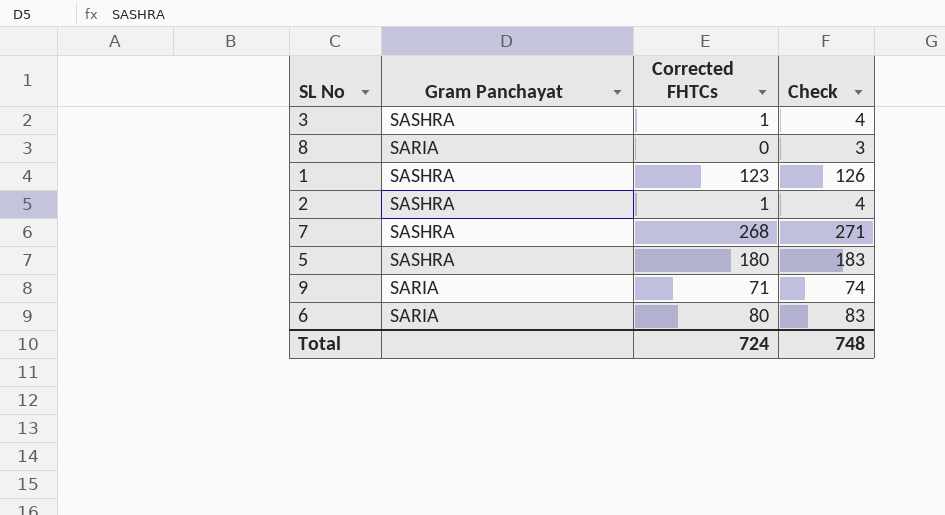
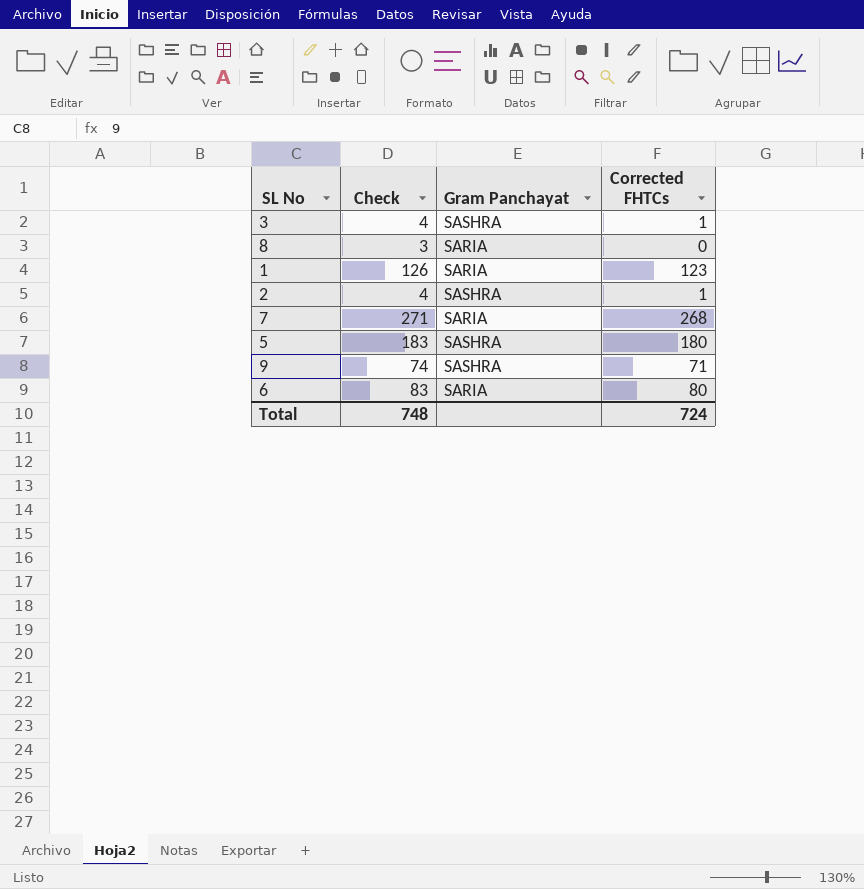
column Check | position: 4 -> 2
1 | Gram Panchayat: SASHRA -> SARIA
7 | Gram Panchayat: SASHRA -> SARIA
9 | Gram Panchayat: SARIA -> SASHRA

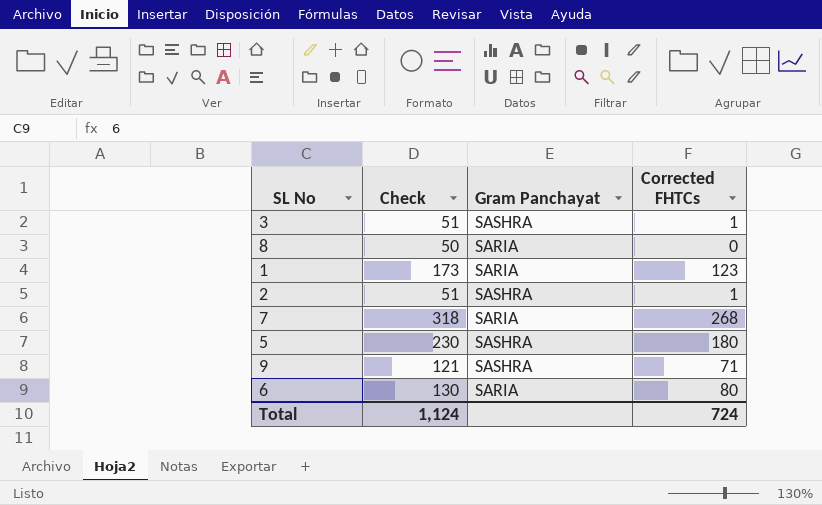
column Check | formula: [Corrected FHTCs] + 3 -> [Corrected FHTCs] + 50
Total | Check: 748 -> 1,124

